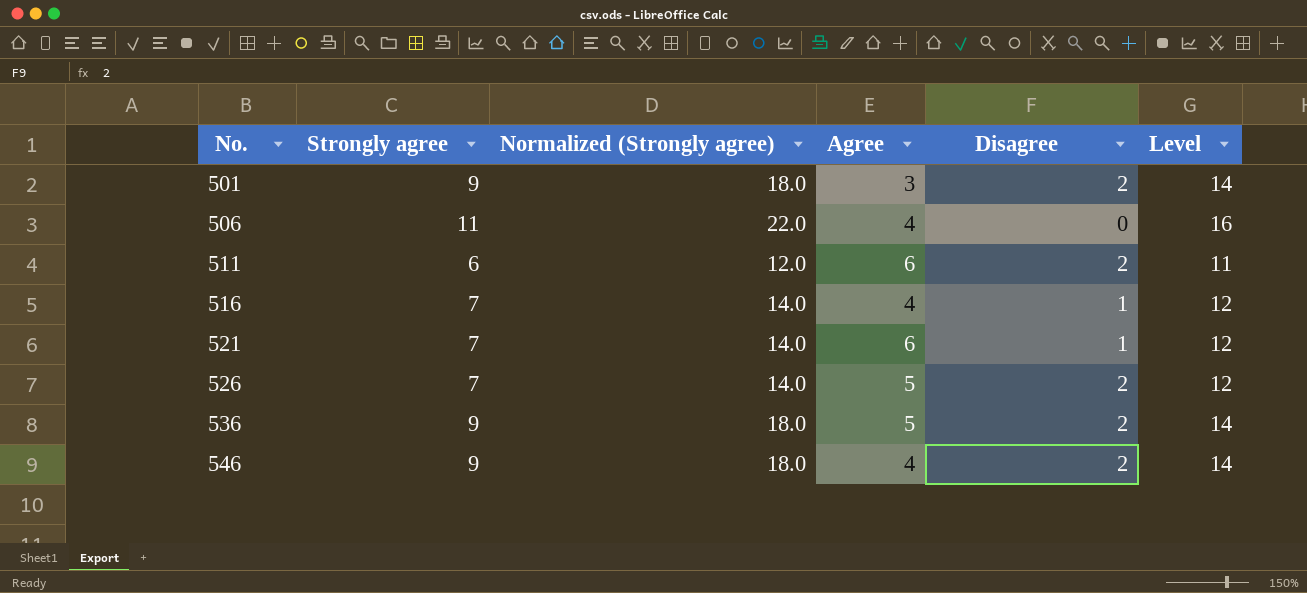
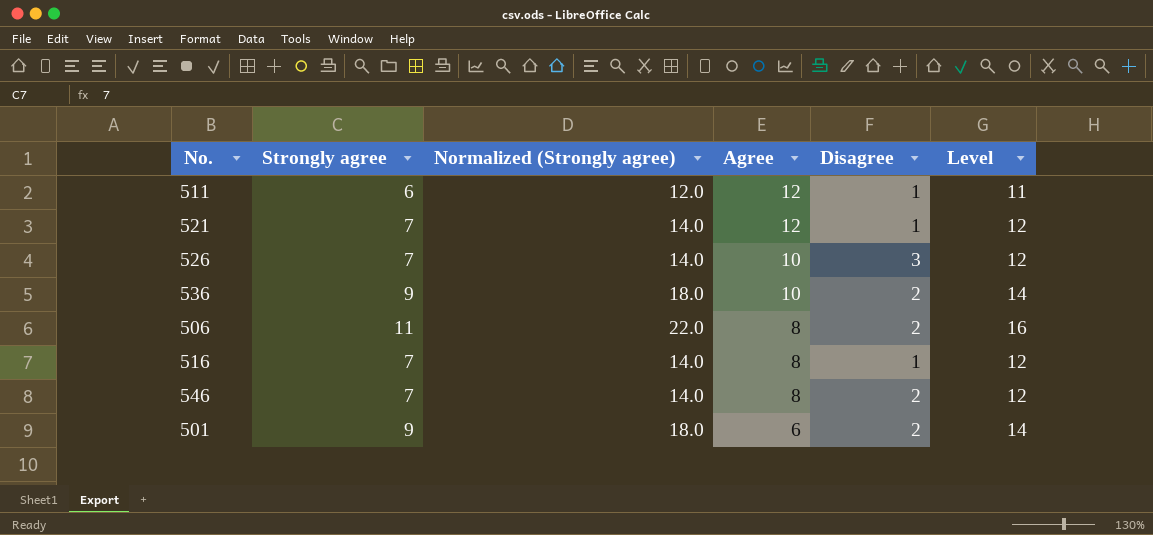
row order: No. ascending -> Agree descending
511 | Agree: 6 -> 12
511 | Disagree: 2 -> 1
521 | Agree: 6 -> 12
526 | Agree: 5 -> 10
526 | Disagree: 2 -> 3
536 | Agree: 5 -> 10
506 | Agree: 4 -> 8
506 | Disagree: 0 -> 2
516 | Agree: 4 -> 8
546 | Strongly agree: 9 -> 7
546 | Normalized (Strongly agree): 18.0 -> 14.0
546 | Agree: 4 -> 8
546 | Level: 14 -> 12
501 | Agree: 3 -> 6

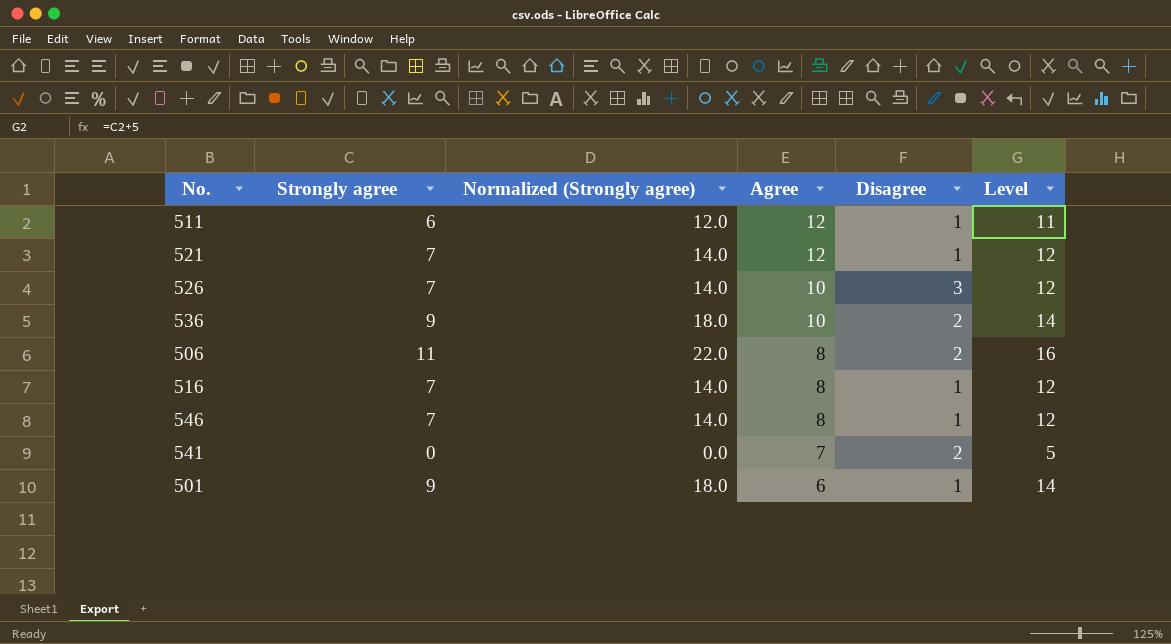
546 | Disagree: 2 -> 1
row 541: none -> 0 | 0.0 | 7 | 2 | 5
501 | Disagree: 2 -> 1

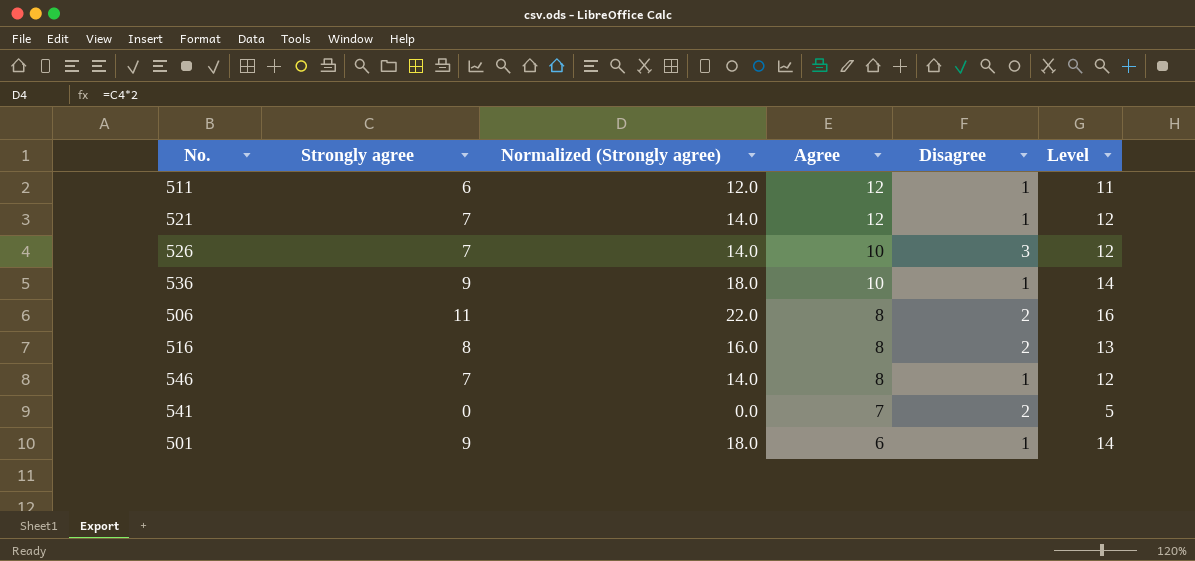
536 | Disagree: 2 -> 1
516 | Strongly agree: 7 -> 8
516 | Normalized (Strongly agree): 14.0 -> 16.0
516 | Disagree: 1 -> 2
516 | Level: 12 -> 13

